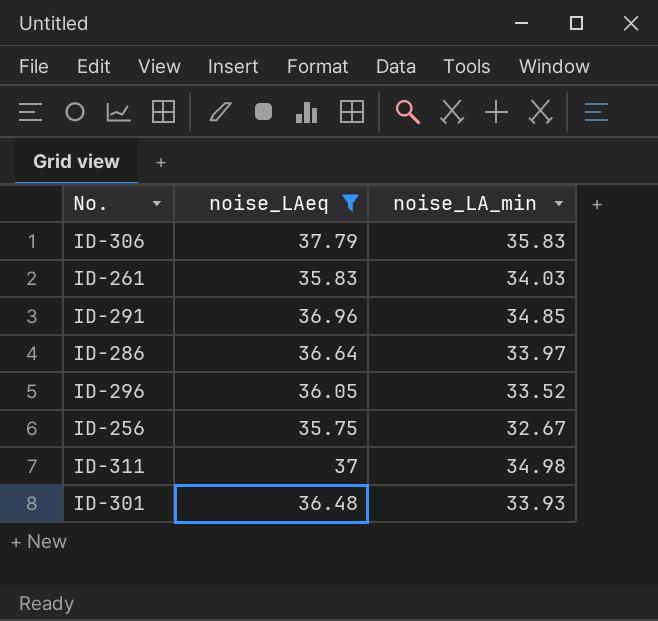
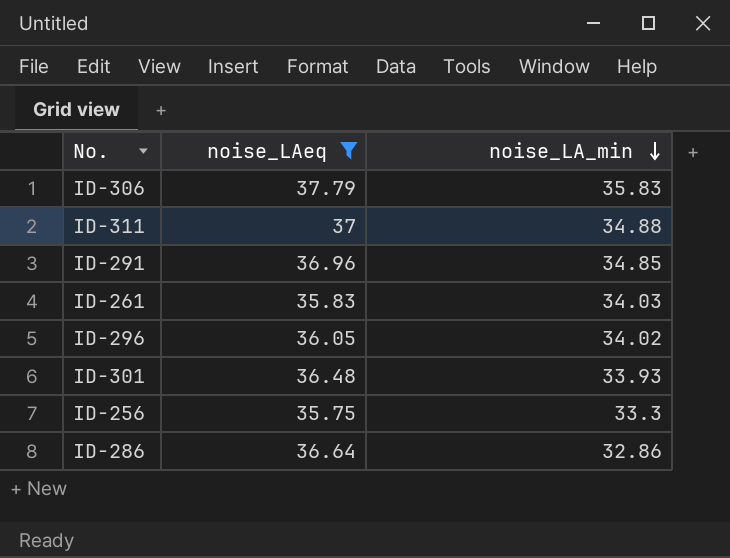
row order: none -> noise_LA_min descending
ID-311 | noise_LA_min: 34.98 -> 34.88
ID-296 | noise_LA_min: 33.52 -> 34.02
ID-256 | noise_LA_min: 32.67 -> 33.3
ID-286 | noise_LA_min: 33.97 -> 32.86

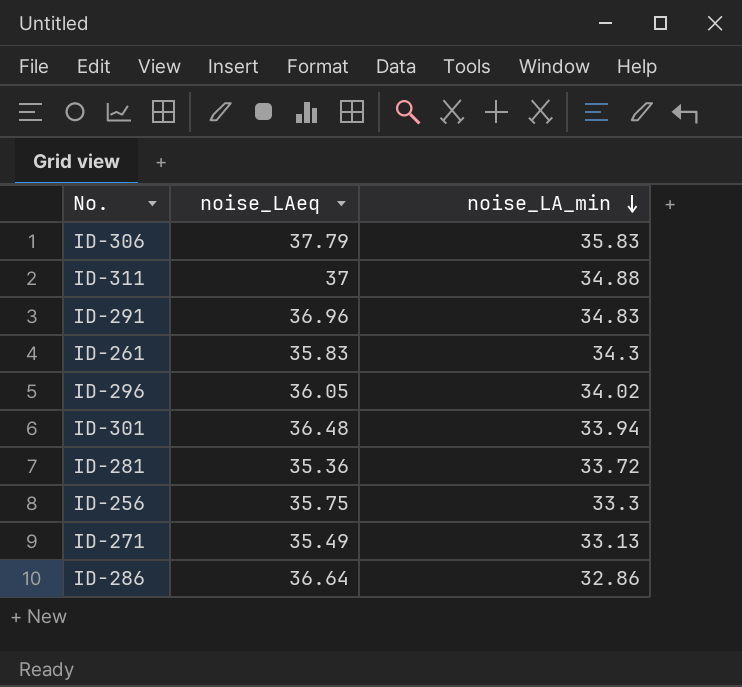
filter: noise_LAeq >= 35.75 -> none
ID-291 | noise_LA_min: 34.85 -> 34.83
ID-261 | noise_LA_min: 34.03 -> 34.3
ID-301 | noise_LA_min: 33.93 -> 33.94

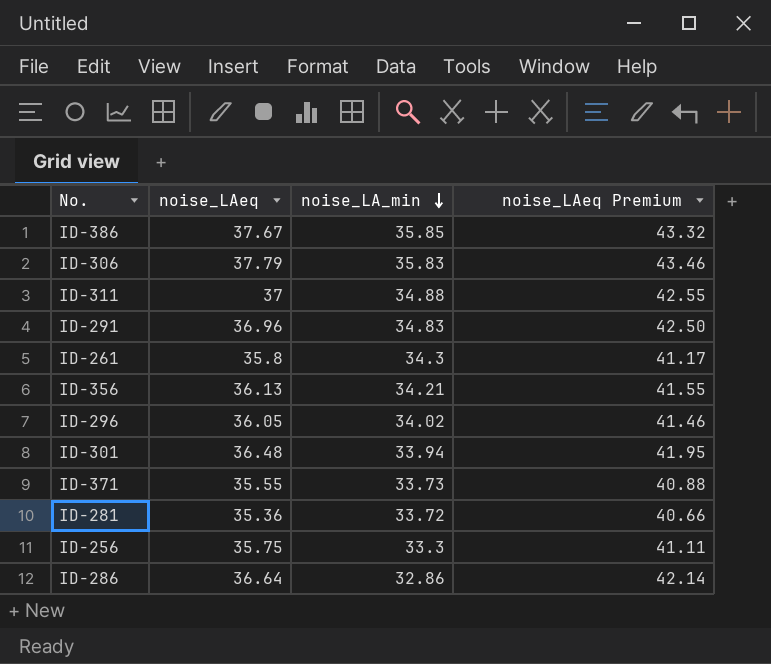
column noise_LAeq Premium | formula: none -> [noise_LAeq] * 1.15
row ID-271: 35.49 | 33.13 -> none
row ID-386: none -> 37.67 | 35.85 | 43.32
ID-261 | noise_LAeq: 35.83 -> 35.8
row ID-356: none -> 36.13 | 34.21 | 41.55
row ID-371: none -> 35.55 | 33.73 | 40.88

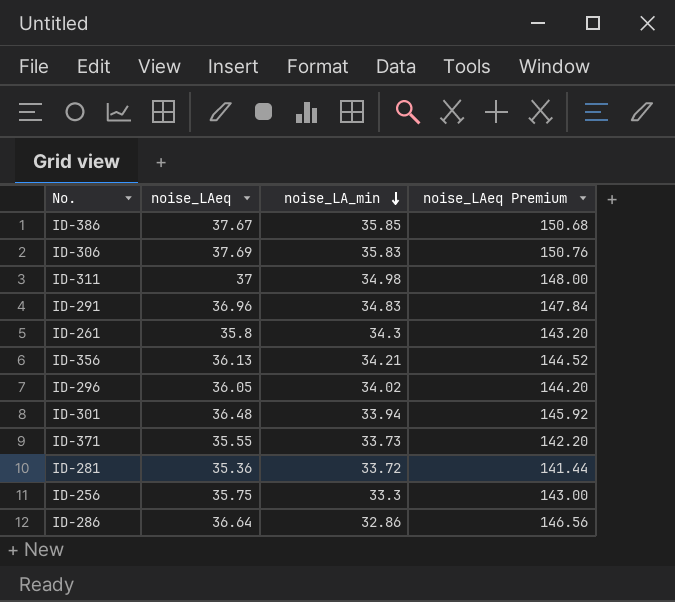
column noise_LAeq Premium | formula: [noise_LAeq] * 1.15 -> [noise_LAeq] * 4
ID-306 | noise_LAeq: 37.79 -> 37.69
ID-311 | noise_LA_min: 34.88 -> 34.98

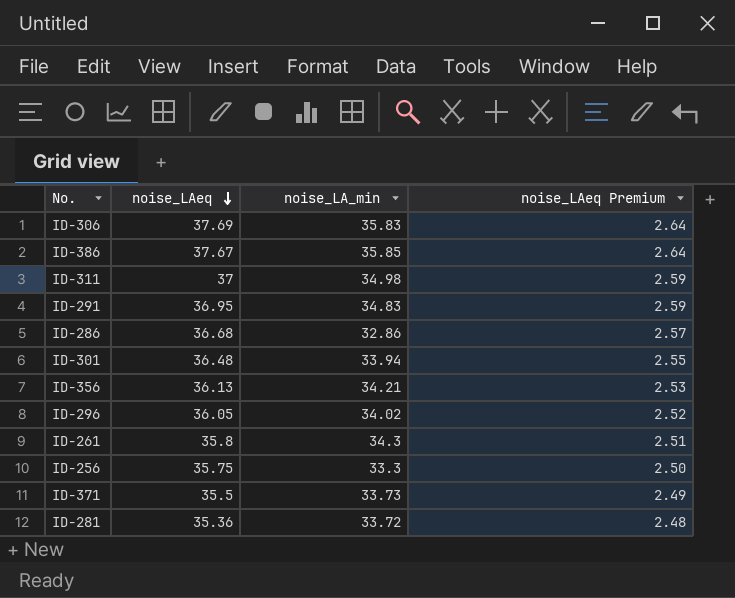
row order: noise_LA_min descending -> noise_LAeq descending
column noise_LAeq Premium | formula: [noise_LAeq] * 4 -> [noise_LAeq] * 0.07
ID-291 | noise_LAeq: 36.96 -> 36.95
ID-286 | noise_LAeq: 36.64 -> 36.68
ID-371 | noise_LAeq: 35.55 -> 35.5

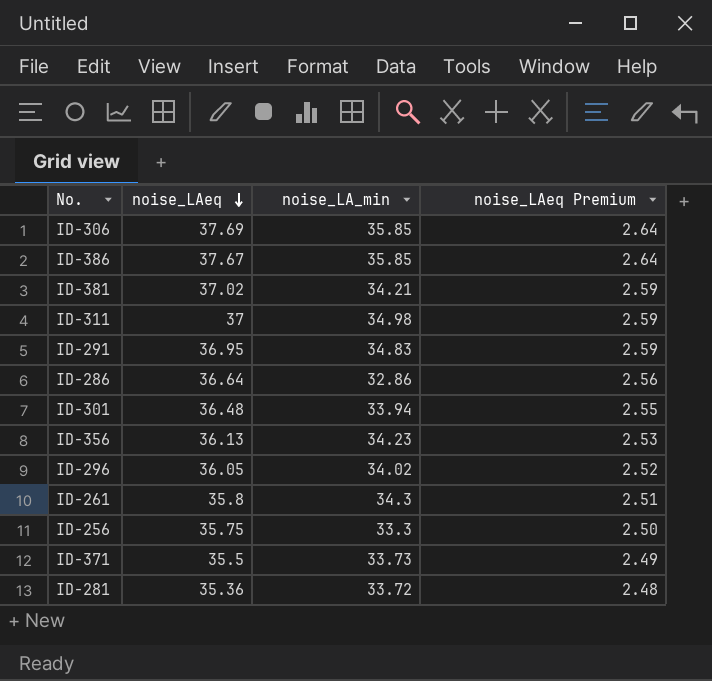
ID-306 | noise_LA_min: 35.83 -> 35.85
row ID-381: none -> 37.02 | 34.21 | 2.59
ID-286 | noise_LAeq: 36.68 -> 36.64
ID-286 | noise_LAeq Premium: 2.57 -> 2.56
ID-356 | noise_LA_min: 34.21 -> 34.23

